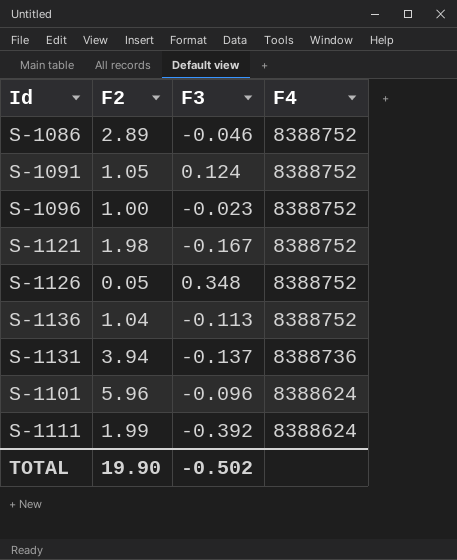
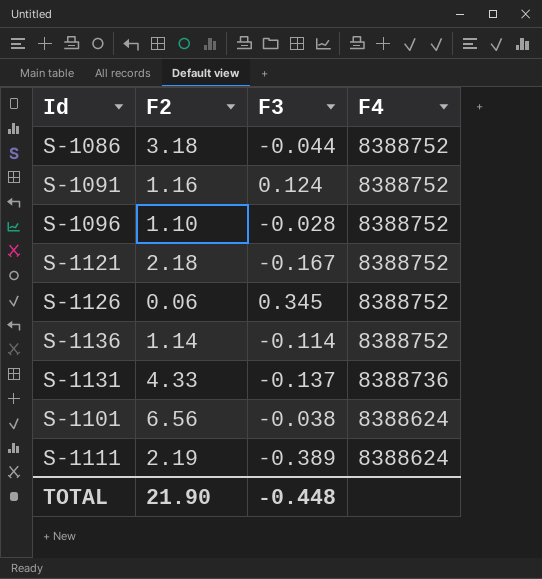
S-1086 | F2: 2.89 -> 3.18
S-1086 | F3: -0.046 -> -0.044
S-1091 | F2: 1.05 -> 1.16
S-1096 | F2: 1.00 -> 1.10
S-1096 | F3: -0.023 -> -0.028
S-1121 | F2: 1.98 -> 2.18
S-1126 | F2: 0.05 -> 0.06
S-1126 | F3: 0.348 -> 0.345
S-1136 | F2: 1.04 -> 1.14
S-1136 | F3: -0.113 -> -0.114
S-1131 | F2: 3.94 -> 4.33
S-1101 | F2: 5.96 -> 6.56
S-1101 | F3: -0.096 -> -0.038
S-1111 | F2: 1.99 -> 2.19
S-1111 | F3: -0.392 -> -0.389
TOTAL | F2: 19.90 -> 21.90
TOTAL | F3: -0.502 -> -0.448

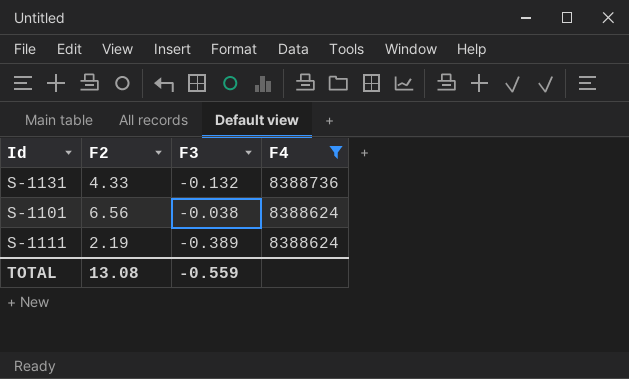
filter: none -> F4 != 8388752
S-1131 | F3: -0.137 -> -0.132
TOTAL | F2: 21.90 -> 13.08
TOTAL | F3: -0.448 -> -0.559

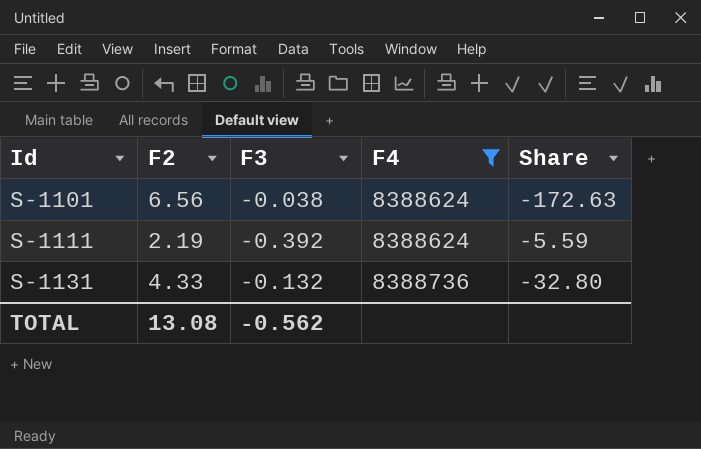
row order: F4 descending -> Id ascending
column Share | formula: none -> [F2] / [F3]
S-1111 | F3: -0.389 -> -0.392
TOTAL | F3: -0.559 -> -0.562

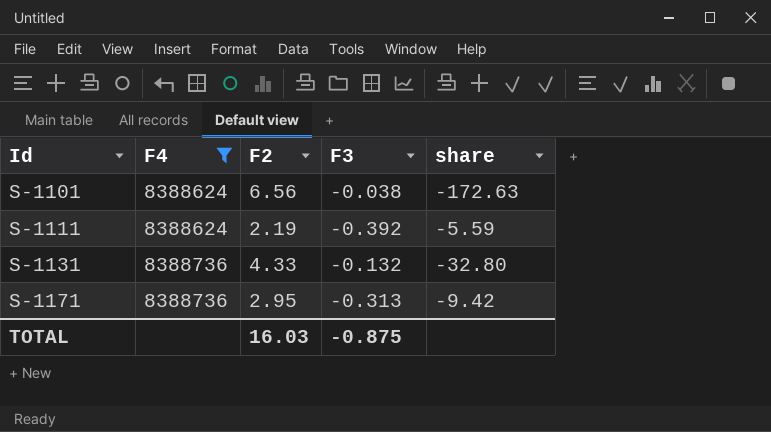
column F4 | position: 4 -> 2
column name: Share -> share
row S-1171: none -> 8388736 | 2.95 | -0.313 | -9.42
TOTAL | F2: 13.08 -> 16.03
TOTAL | F3: -0.562 -> -0.875

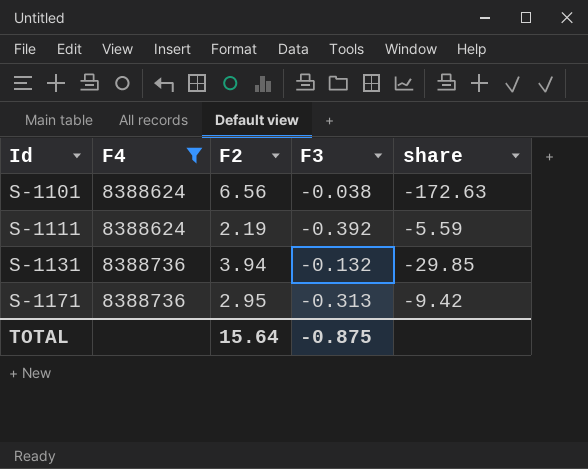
S-1131 | F2: 4.33 -> 3.94
S-1131 | share: -32.80 -> -29.85
TOTAL | F2: 16.03 -> 15.64

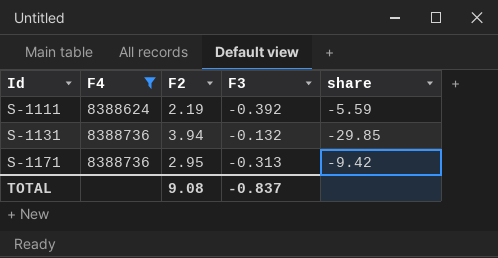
row S-1101: 8388624 | 6.56 | -0.038 | -172.63 -> none
TOTAL | F2: 15.64 -> 9.08
TOTAL | F3: -0.875 -> -0.837

